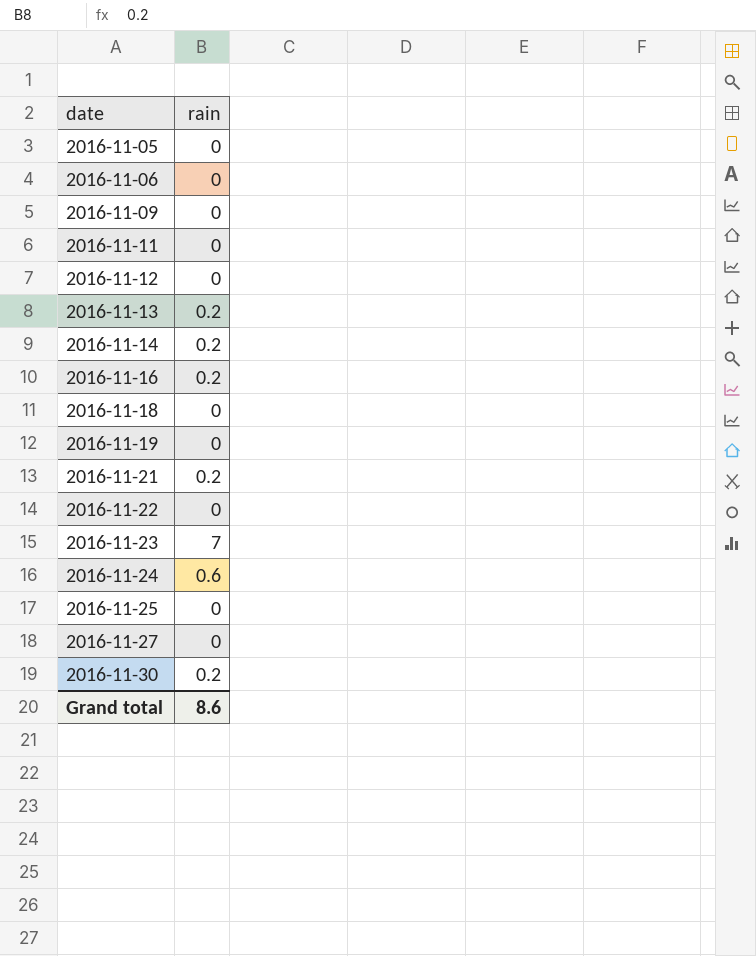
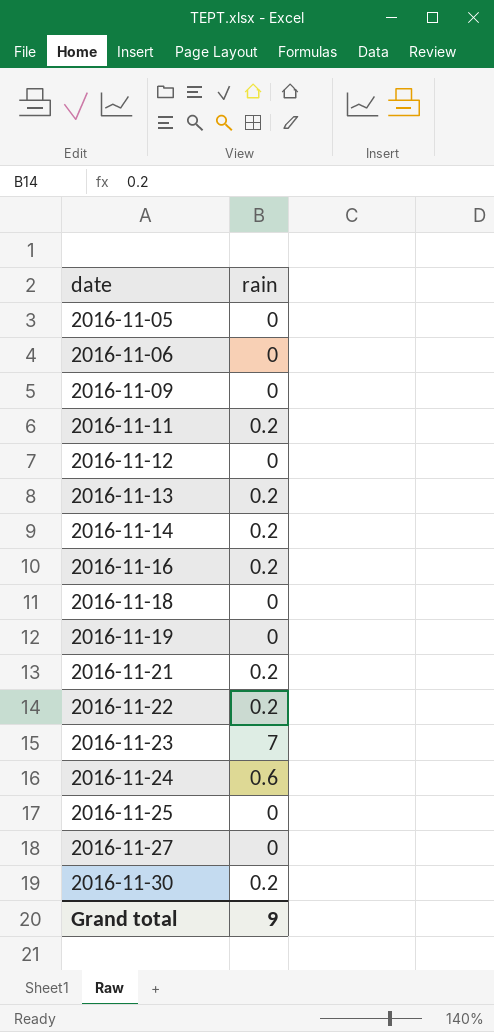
2016-11-11 | rain: 0 -> 0.2
2016-11-22 | rain: 0 -> 0.2
Grand total | rain: 8.6 -> 9

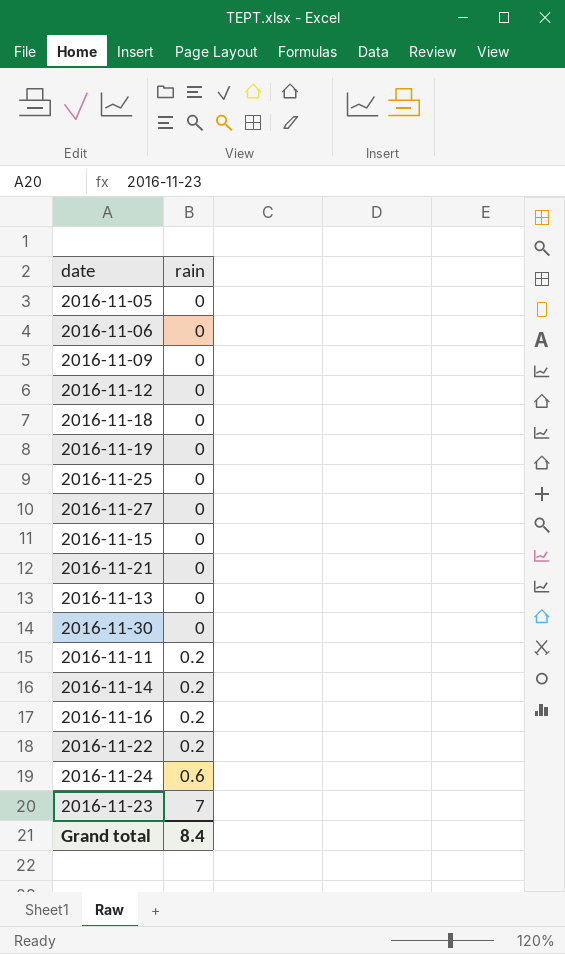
row order: date ascending -> rain ascending
row 2016-11-15: none -> 0
2016-11-21 | rain: 0.2 -> 0
2016-11-13 | rain: 0.2 -> 0
2016-11-30 | rain: 0.2 -> 0
Grand total | rain: 9 -> 8.4

